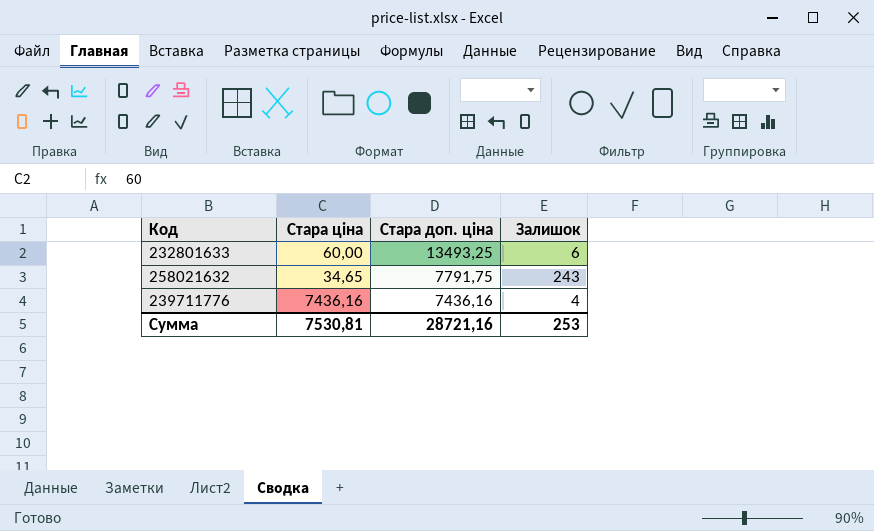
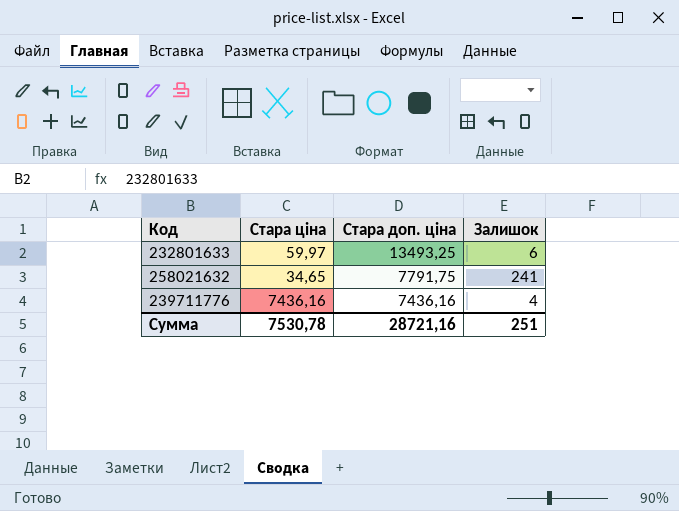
232801633 | Стара ціна: 60,00 -> 59,97
258021632 | Залишок: 243 -> 241
Сумма | Стара ціна: 7530,81 -> 7530,78
Сумма | Залишок: 253 -> 251

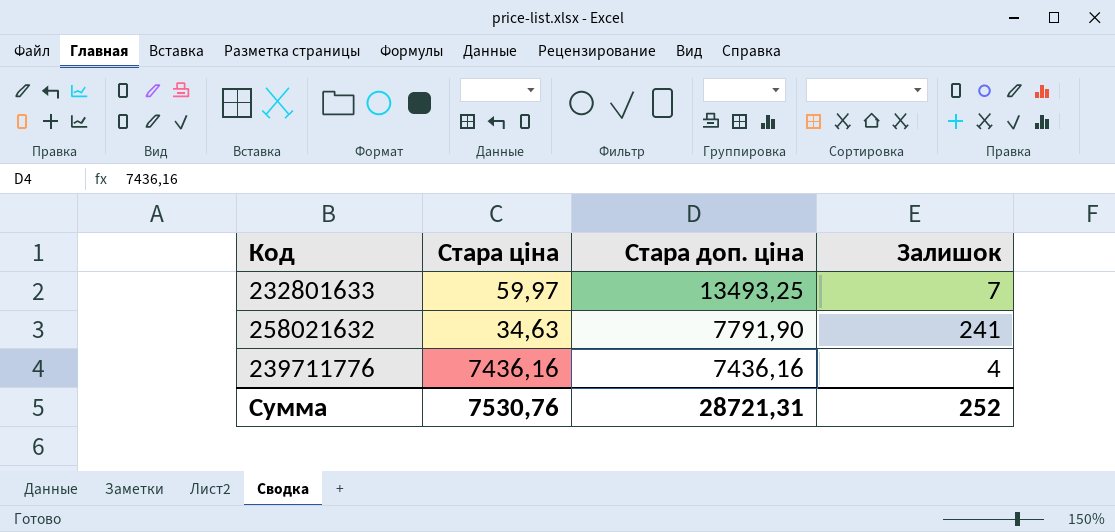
232801633 | Залишок: 6 -> 7
258021632 | Стара ціна: 34,65 -> 34,63
258021632 | Стара доп. ціна: 7791,75 -> 7791,90
Сумма | Стара ціна: 7530,78 -> 7530,76
Сумма | Стара доп. ціна: 28721,16 -> 28721,31
Сумма | Залишок: 251 -> 252

